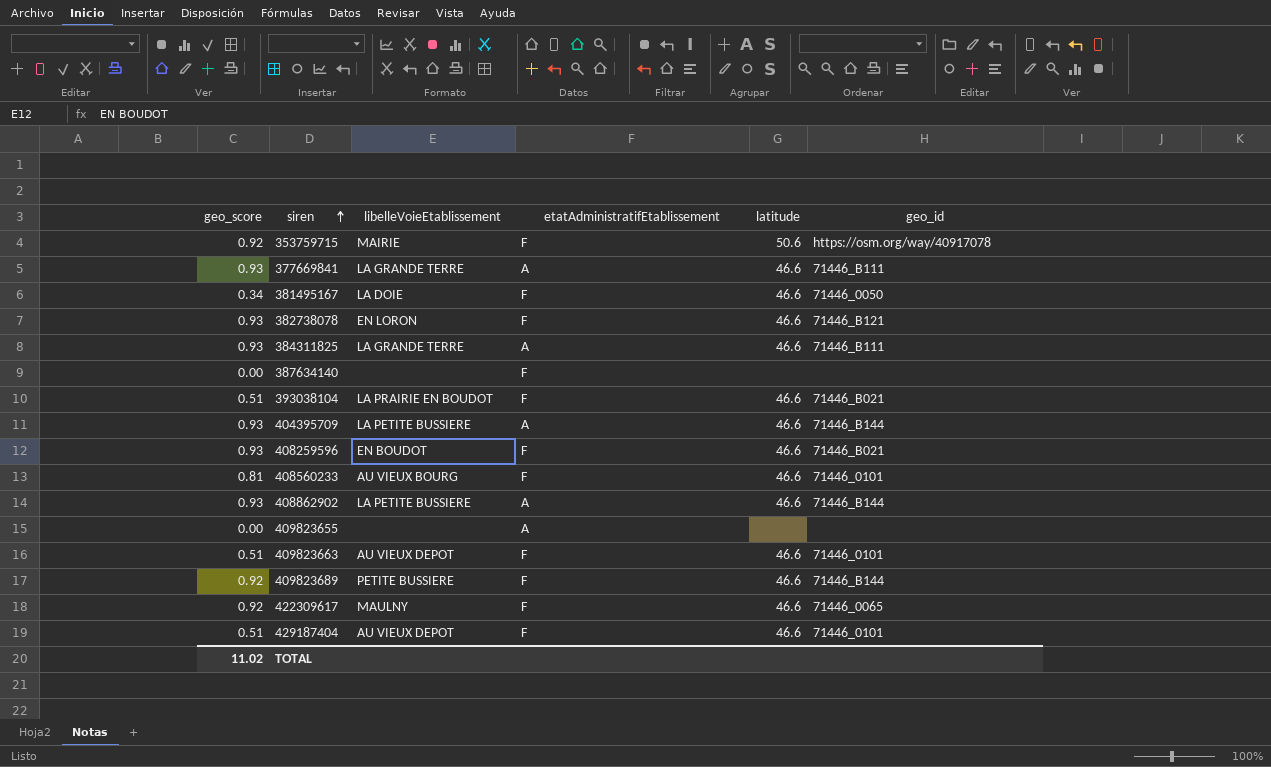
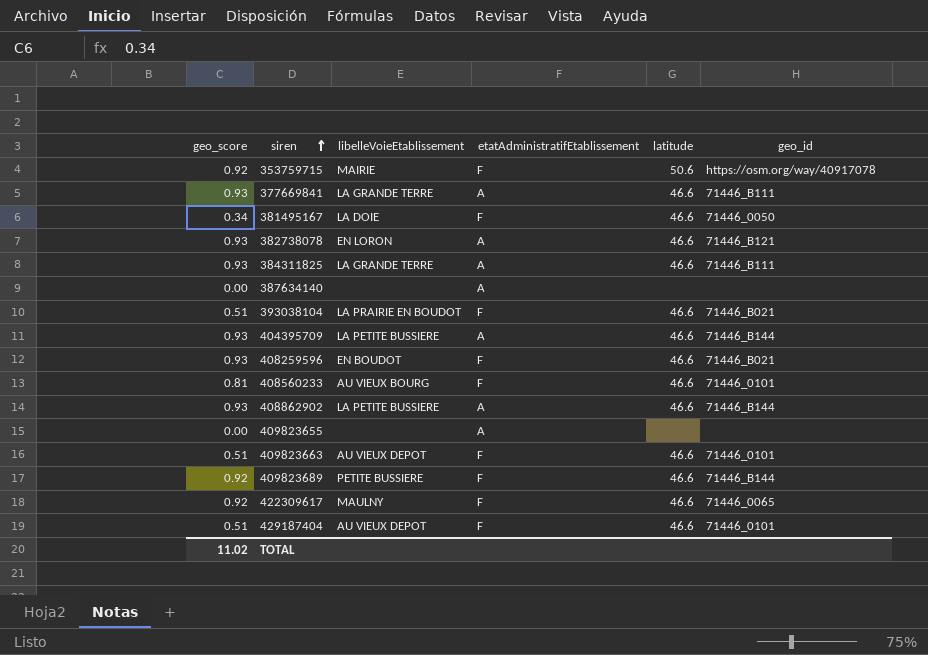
382738078 | etatAdministratifEtablissement: F -> A
387634140 | etatAdministratifEtablissement: F -> A

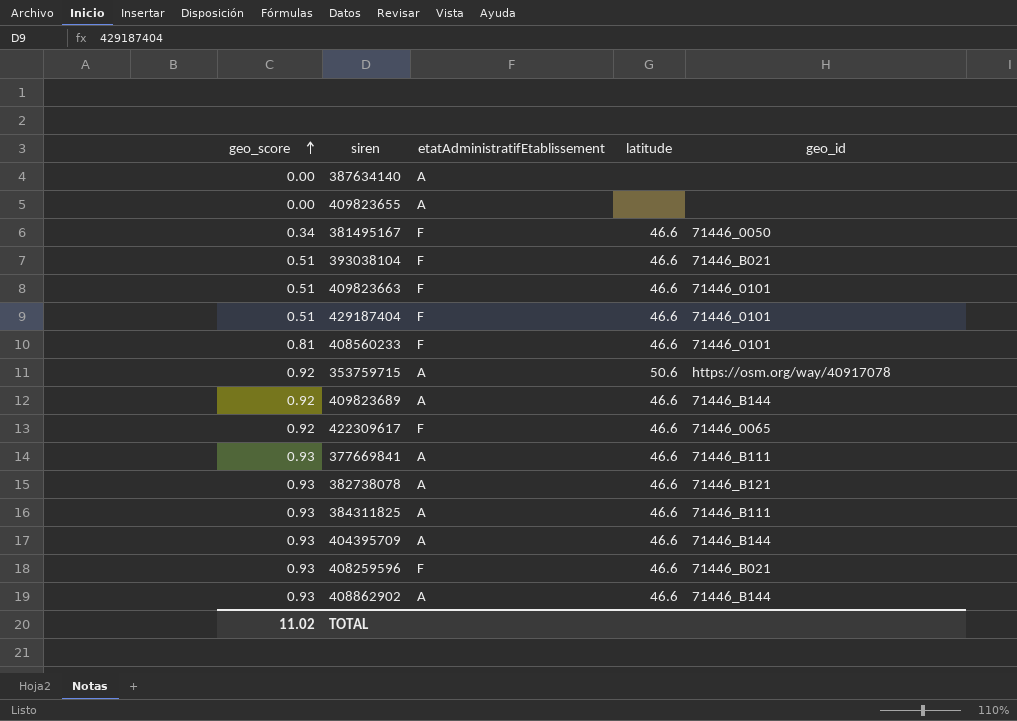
row order: siren ascending -> geo_score ascending
column libelleVoieEtablissement | position: 3 -> none
353759715 | etatAdministratifEtablissement: F -> A
409823689 | etatAdministratifEtablissement: F -> A

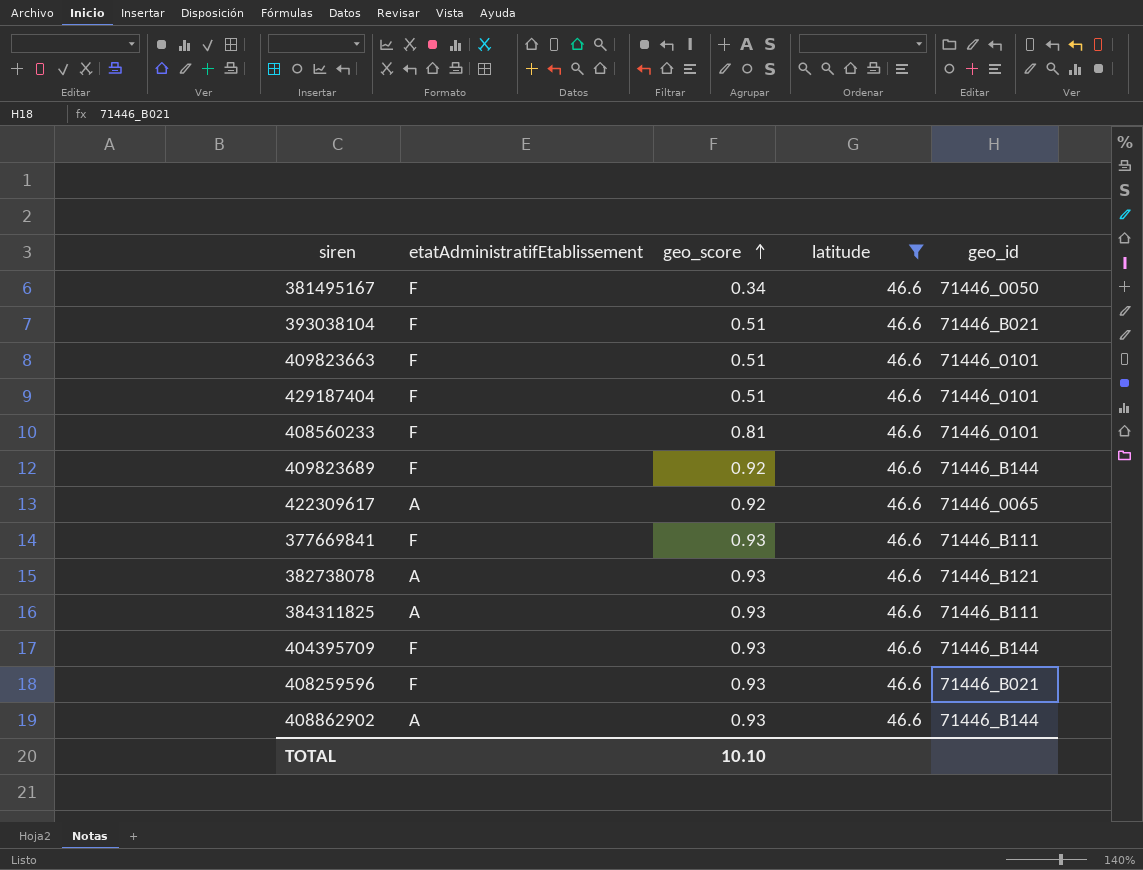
filter: none -> latitude = 46.6
column geo_score | position: 1 -> 3
409823689 | etatAdministratifEtablissement: A -> F
422309617 | etatAdministratifEtablissement: F -> A
377669841 | etatAdministratifEtablissement: A -> F
404395709 | etatAdministratifEtablissement: A -> F
TOTAL | geo_score: 11.02 -> 10.10

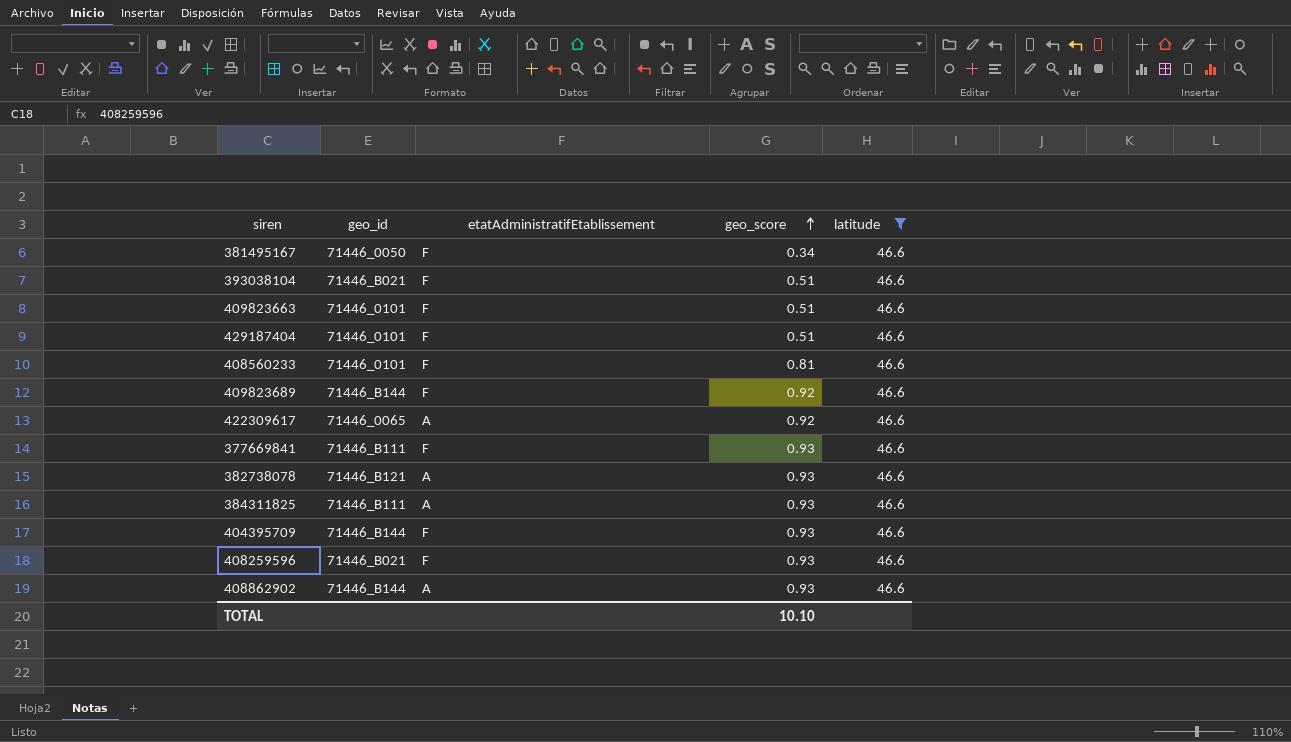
column geo_id | position: 5 -> 2

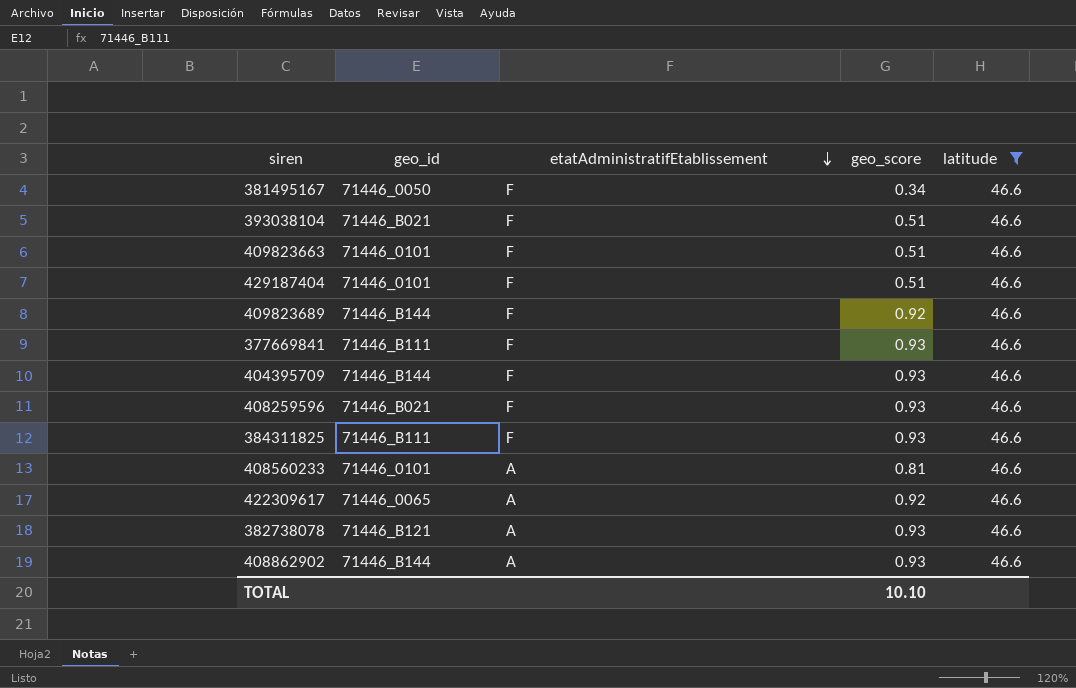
row order: geo_score ascending -> etatAdministratifEtablissement descending
384311825 | etatAdministratifEtablissement: A -> F
408560233 | etatAdministratifEtablissement: F -> A

